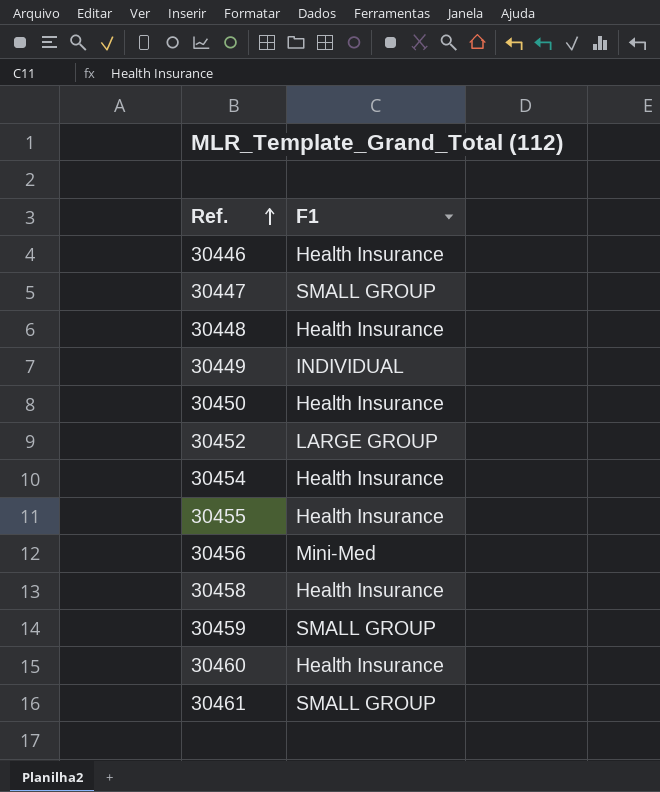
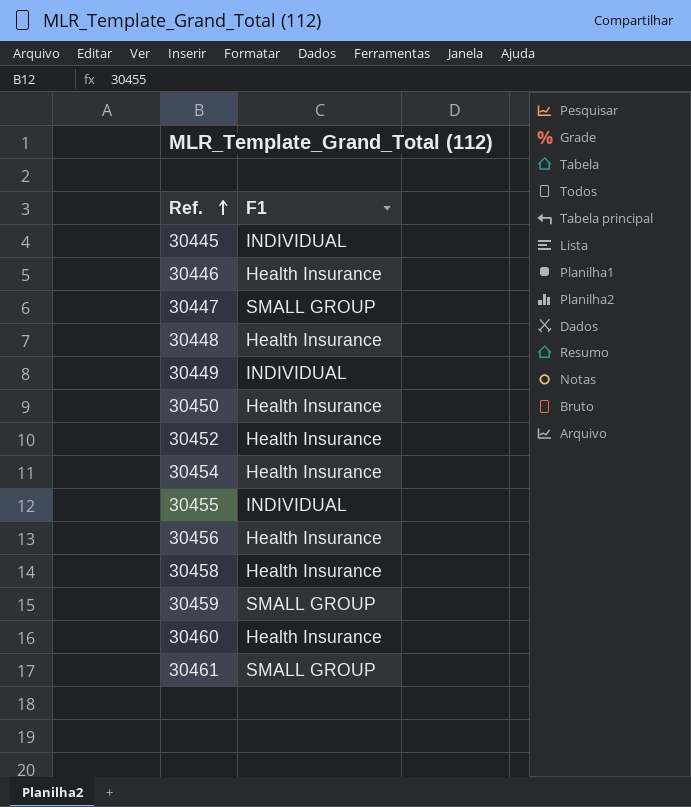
row 30445: none -> INDIVIDUAL
30452 | F1: LARGE GROUP -> Health Insurance
30455 | F1: Health Insurance -> INDIVIDUAL
30456 | F1: Mini-Med -> Health Insurance

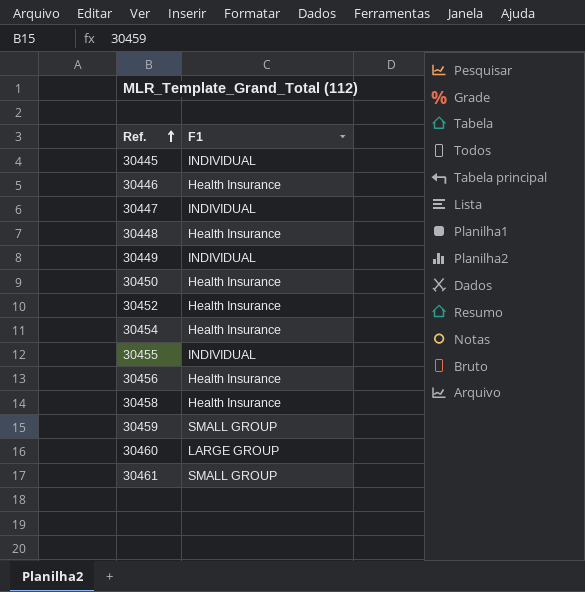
30447 | F1: SMALL GROUP -> INDIVIDUAL
30460 | F1: Health Insurance -> LARGE GROUP

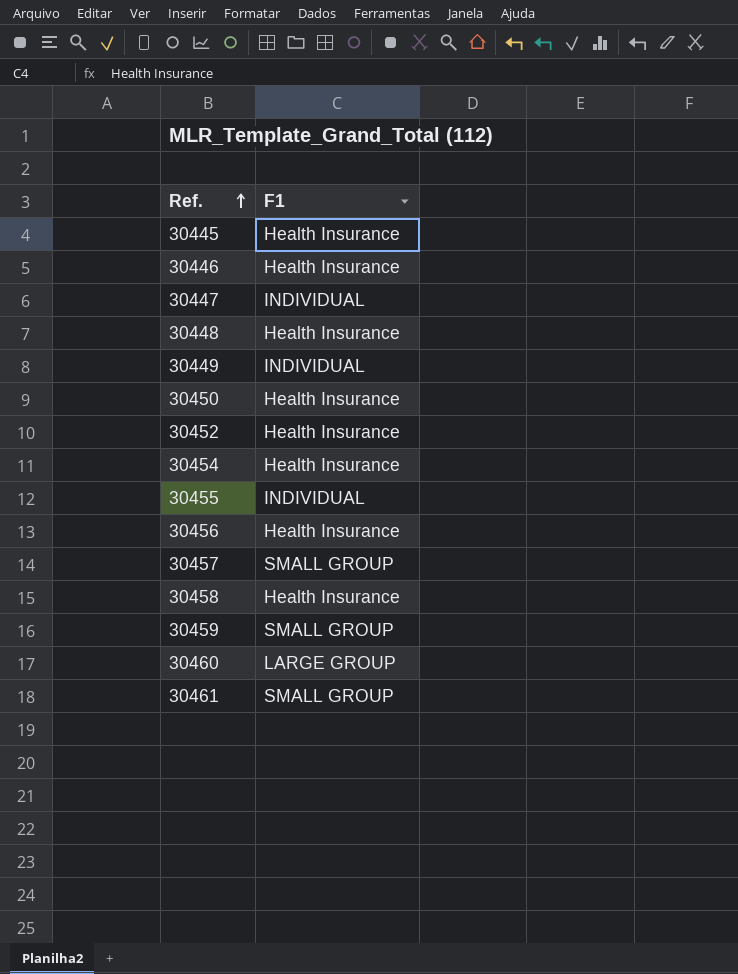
30445 | F1: INDIVIDUAL -> Health Insurance
row 30457: none -> SMALL GROUP

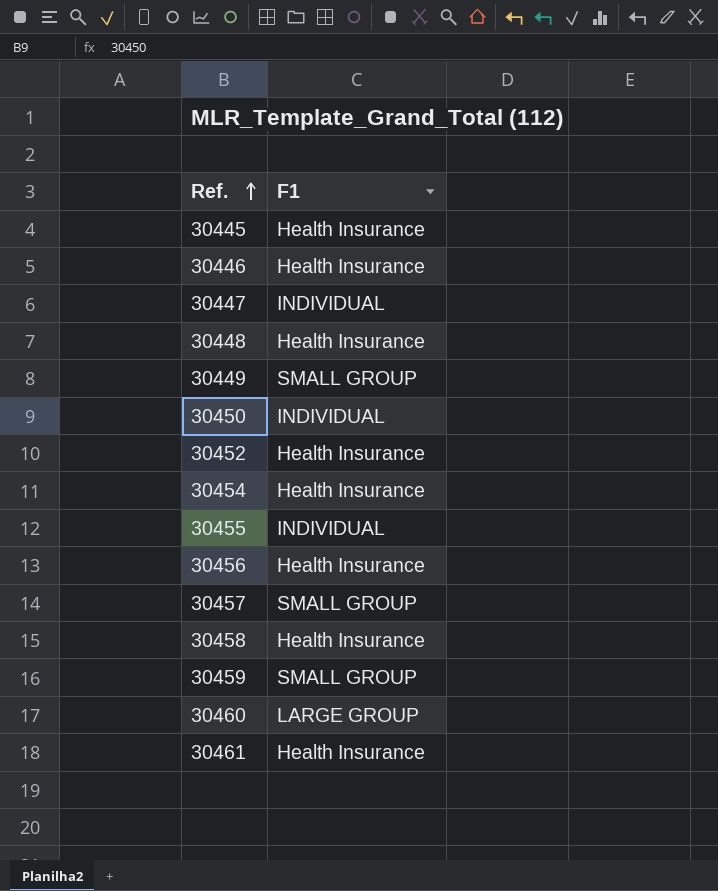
30449 | F1: INDIVIDUAL -> SMALL GROUP
30450 | F1: Health Insurance -> INDIVIDUAL
30461 | F1: SMALL GROUP -> Health Insurance

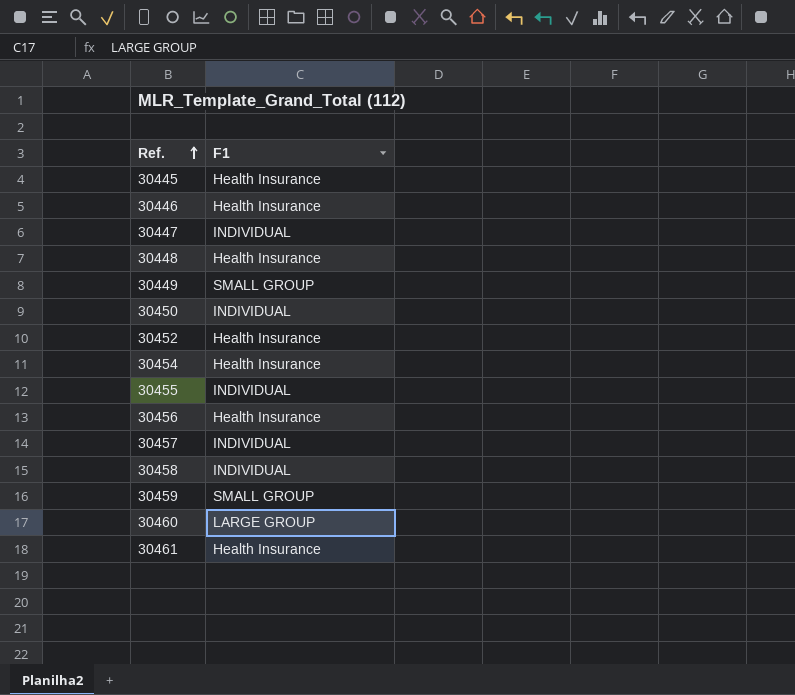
30457 | F1: SMALL GROUP -> INDIVIDUAL
30458 | F1: Health Insurance -> INDIVIDUAL

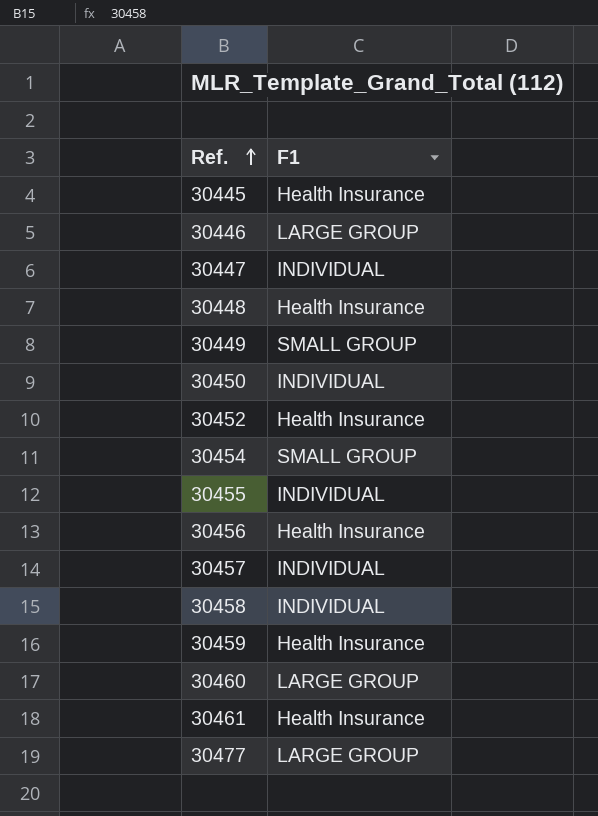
30446 | F1: Health Insurance -> LARGE GROUP
30454 | F1: Health Insurance -> SMALL GROUP
30459 | F1: SMALL GROUP -> Health Insurance
row 30477: none -> LARGE GROUP

